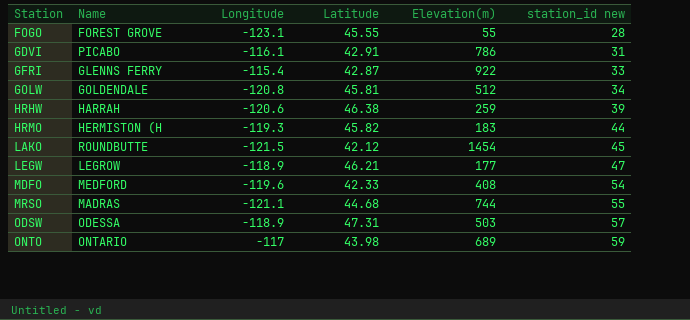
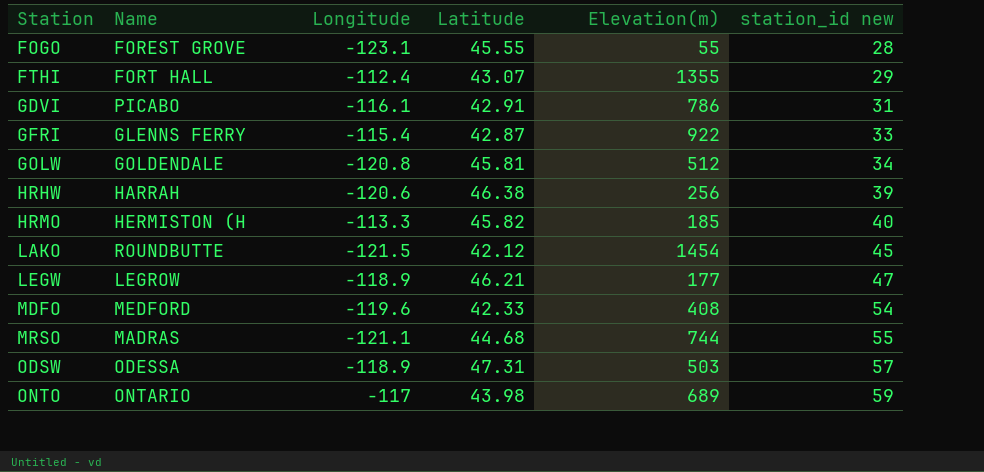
row FTHI: none -> FORT HALL | -112.4 | 43.07 | 1355 | 29
HRHW | Elevation(m): 259 -> 256
HRMO | Longitude: -119.3 -> -113.3
HRMO | Elevation(m): 183 -> 185
HRMO | station_id new: 44 -> 40

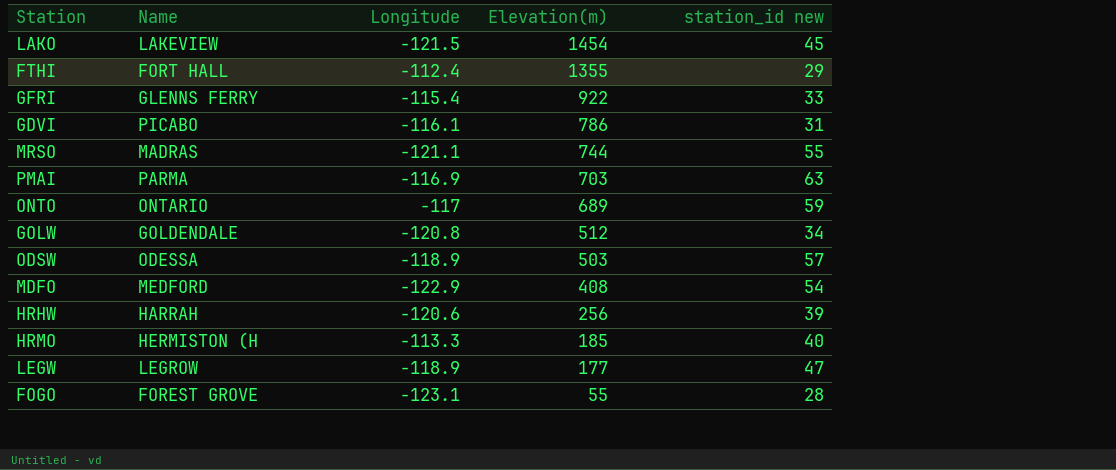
row order: Station ascending -> Elevation(m) descending
column Latitude | position: 4 -> none
LAKO | Name: ROUNDBUTTE -> LAKEVIEW
row PMAI: none -> PARMA | -116.9 | 703 | 63
MDFO | Longitude: -119.6 -> -122.9

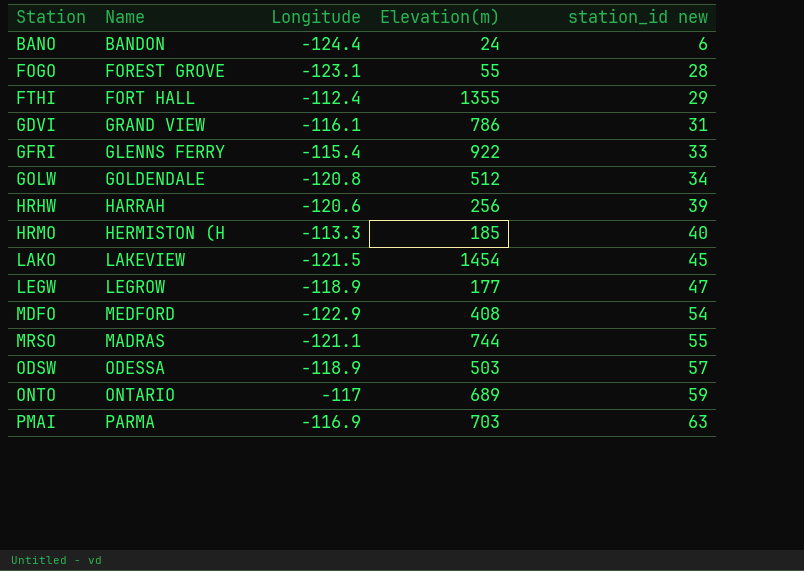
row order: Elevation(m) descending -> Station ascending
row BANO: none -> BANDON | -124.4 | 24 | 6
GDVI | Name: PICABO -> GRAND VIEW

